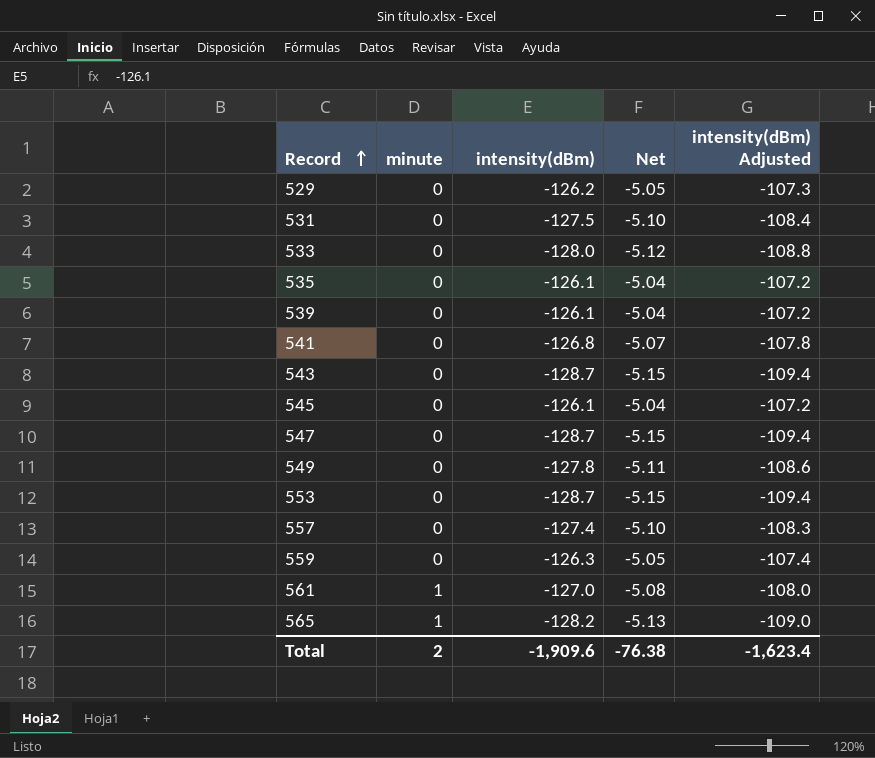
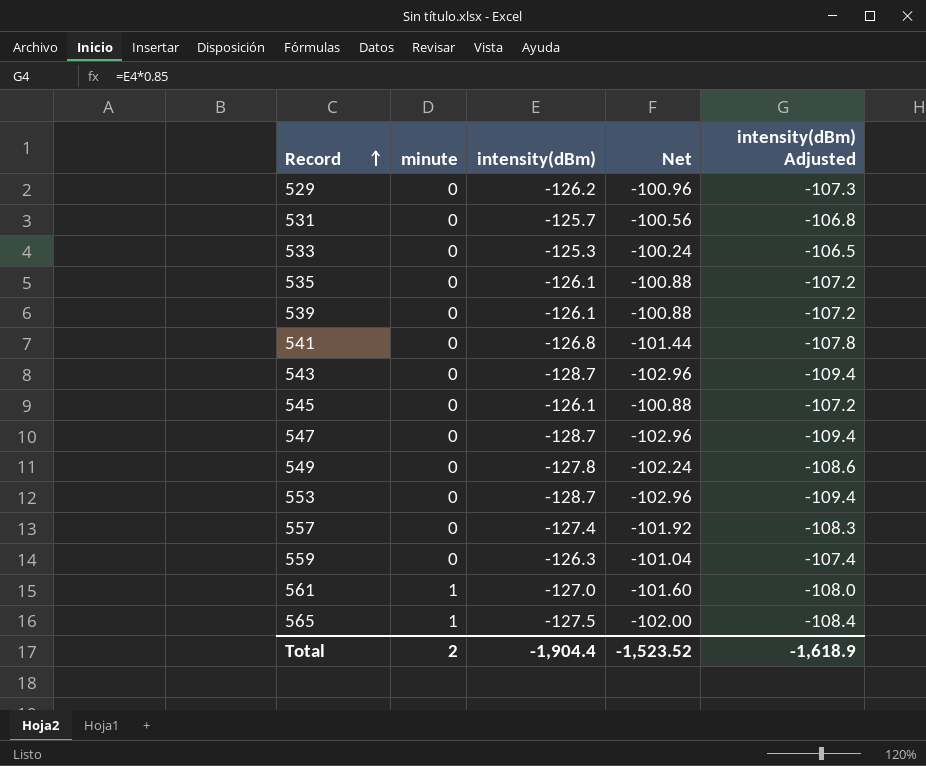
column Net | formula: [intensity(dBm)] * 0.04 -> [intensity(dBm)] * 0.8
531 | intensity(dBm): -127.5 -> -125.7
531 | intensity(dBm) Adjusted: -108.4 -> -106.8
533 | intensity(dBm): -128.0 -> -125.3
533 | intensity(dBm) Adjusted: -108.8 -> -106.5
565 | intensity(dBm): -128.2 -> -127.5
565 | intensity(dBm) Adjusted: -109.0 -> -108.4
Total | intensity(dBm): -1,909.6 -> -1,904.4
Total | Net: -76.38 -> -1,523.52
Total | intensity(dBm) Adjusted: -1,623.4 -> -1,618.9

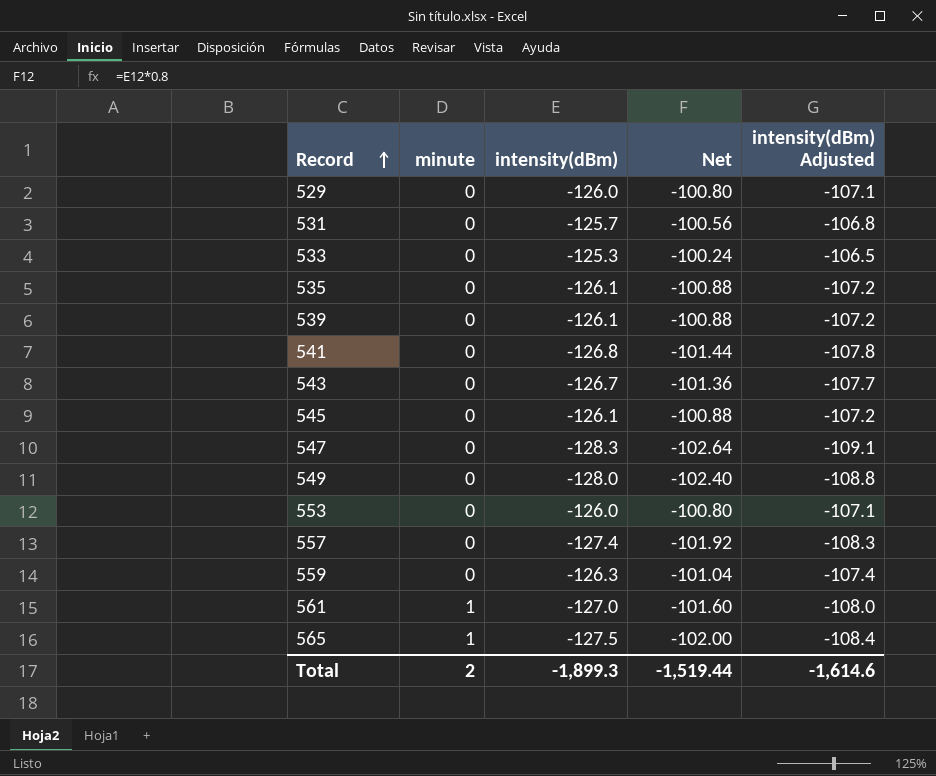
529 | intensity(dBm): -126.2 -> -126.0
529 | Net: -100.96 -> -100.80
529 | intensity(dBm) Adjusted: -107.3 -> -107.1
543 | intensity(dBm): -128.7 -> -126.7
543 | Net: -102.96 -> -101.36
543 | intensity(dBm) Adjusted: -109.4 -> -107.7
547 | intensity(dBm): -128.7 -> -128.3
547 | Net: -102.96 -> -102.64
547 | intensity(dBm) Adjusted: -109.4 -> -109.1
549 | intensity(dBm): -127.8 -> -128.0
549 | Net: -102.24 -> -102.40
549 | intensity(dBm) Adjusted: -108.6 -> -108.8
553 | intensity(dBm): -128.7 -> -126.0
553 | Net: -102.96 -> -100.80
553 | intensity(dBm) Adjusted: -109.4 -> -107.1
Total | intensity(dBm): -1,904.4 -> -1,899.3
Total | Net: -1,523.52 -> -1,519.44
Total | intensity(dBm) Adjusted: -1,618.9 -> -1,614.6

